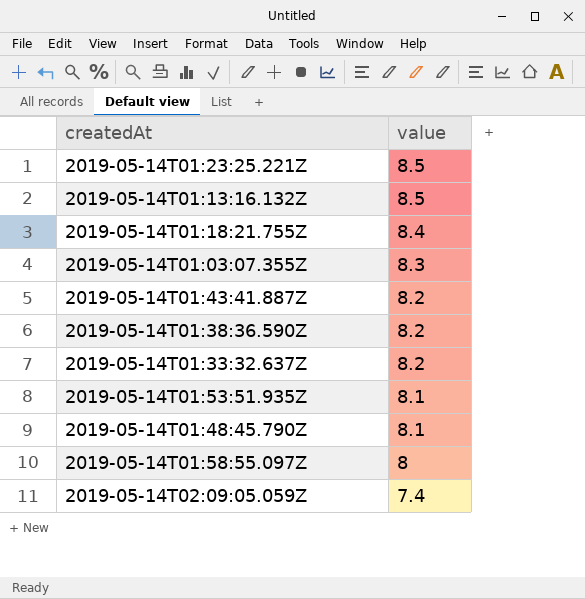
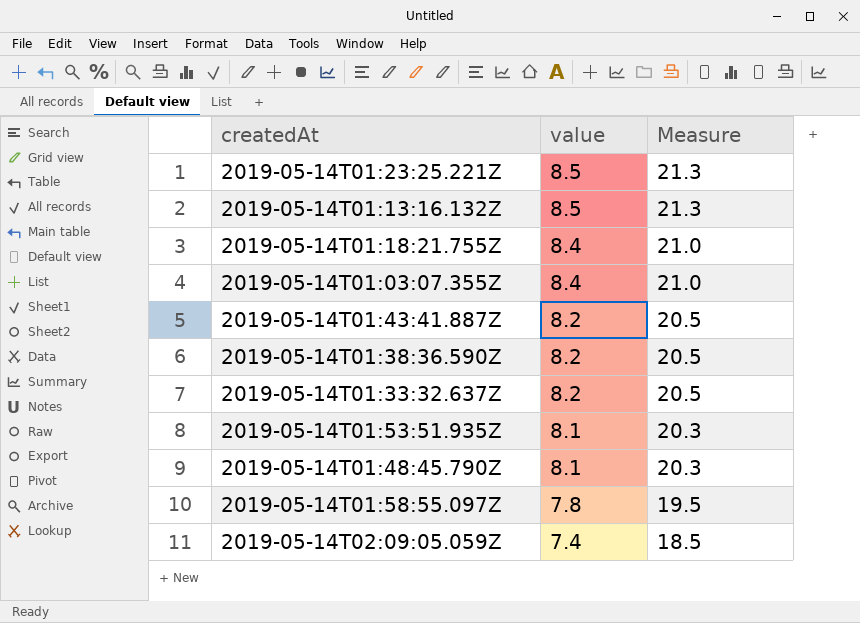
column Measure | formula: none -> [value] * 2.5
2019-05-14T01:03:07.355Z | value: 8.3 -> 8.4
2019-05-14T01:58:55.097Z | value: 8 -> 7.8

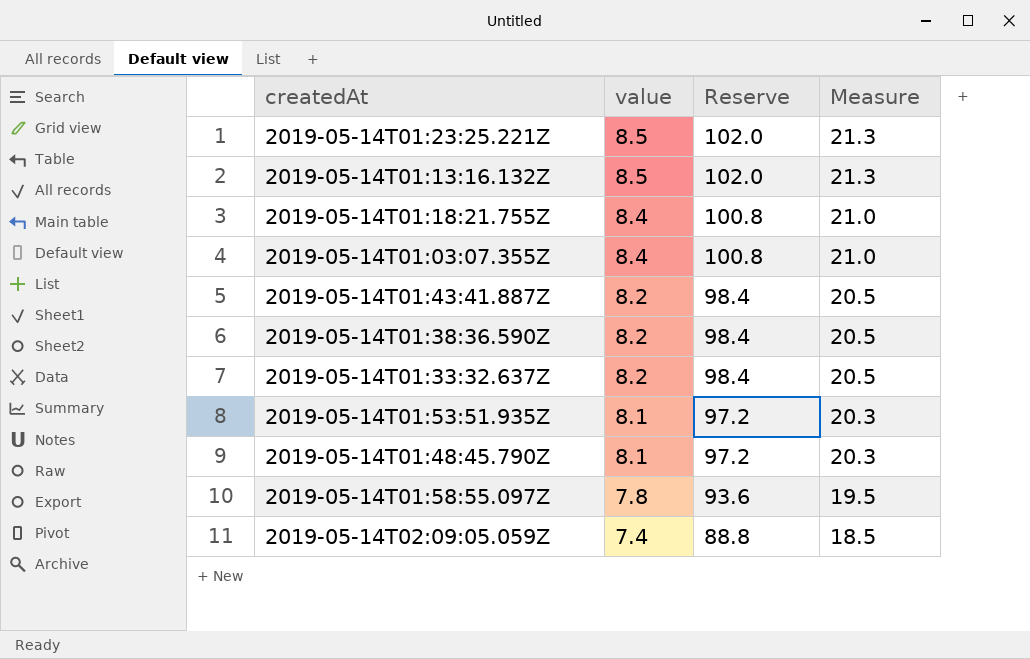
column Reserve | formula: none -> [value] * 12

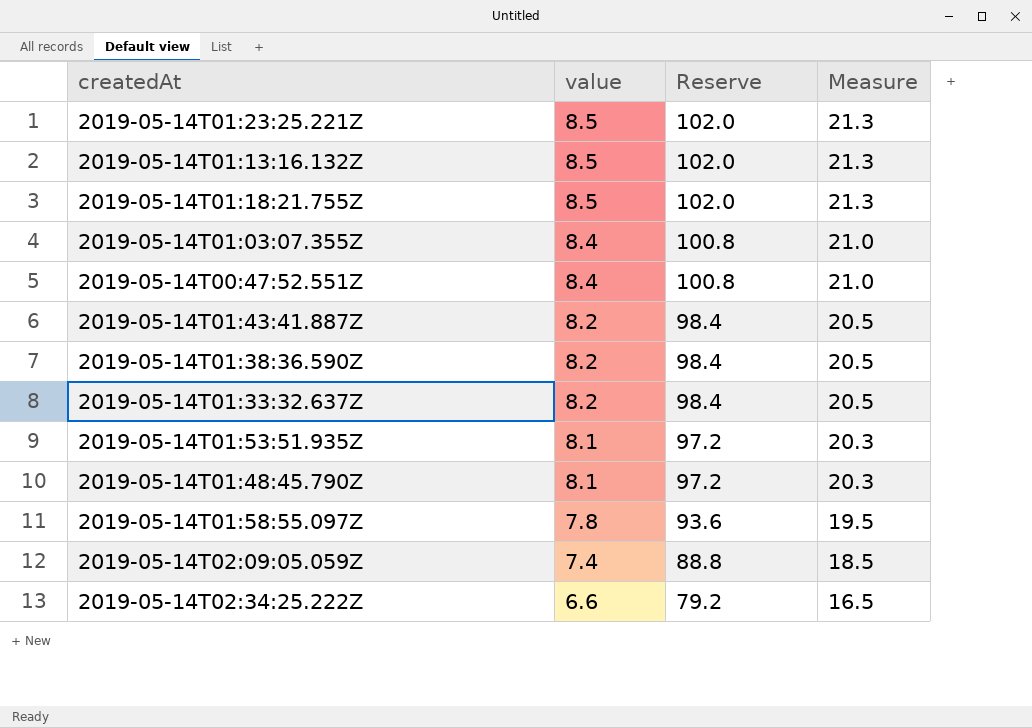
2019-05-14T01:18:21.755Z | value: 8.4 -> 8.5
2019-05-14T01:18:21.755Z | Reserve: 100.8 -> 102.0
2019-05-14T01:18:21.755Z | Measure: 21.0 -> 21.3
row 2019-05-14T00:47:52.551Z: none -> 8.4 | 100.8 | 21.0
row 2019-05-14T02:34:25.222Z: none -> 6.6 | 79.2 | 16.5

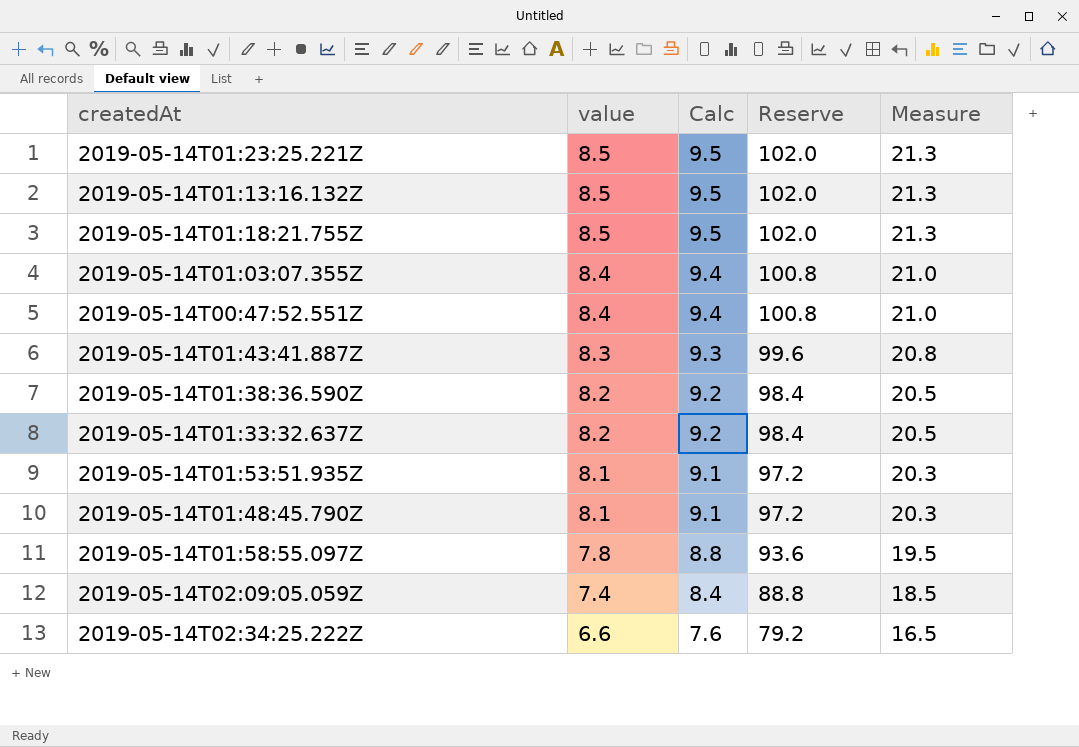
column Calc | formula: none -> [value] + 1
2019-05-14T01:43:41.887Z | value: 8.2 -> 8.3
2019-05-14T01:43:41.887Z | Reserve: 98.4 -> 99.6
2019-05-14T01:43:41.887Z | Measure: 20.5 -> 20.8

